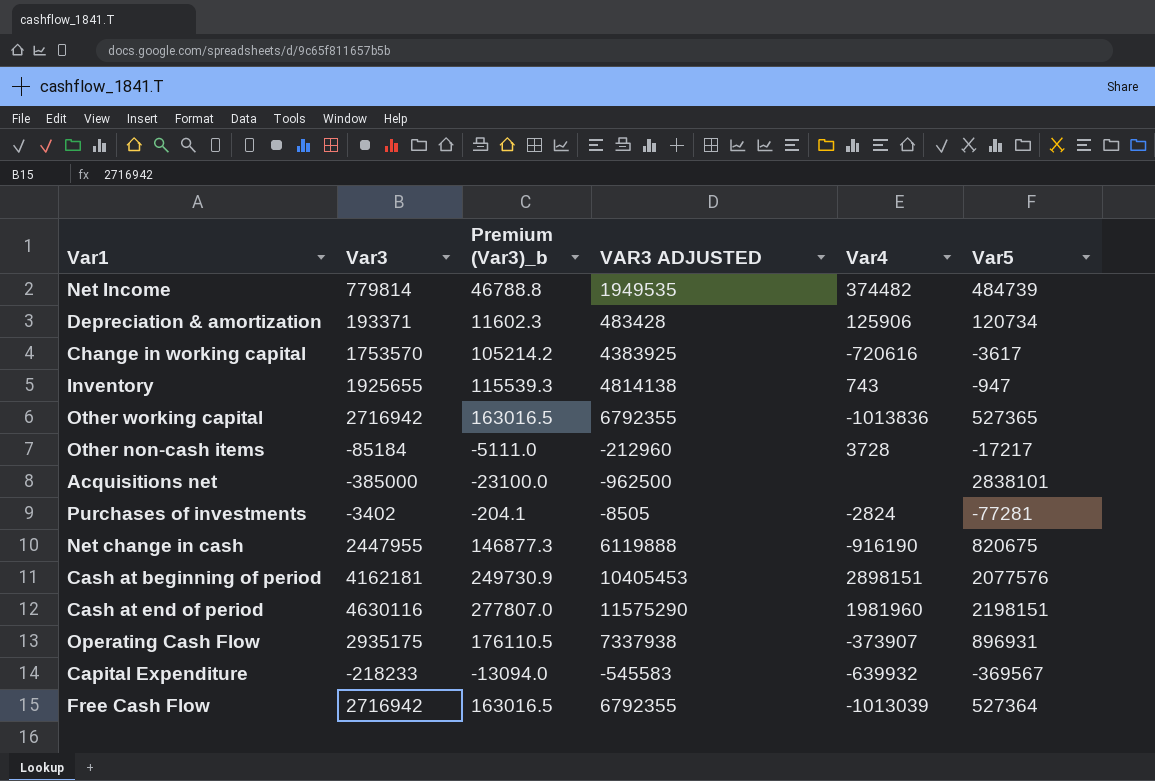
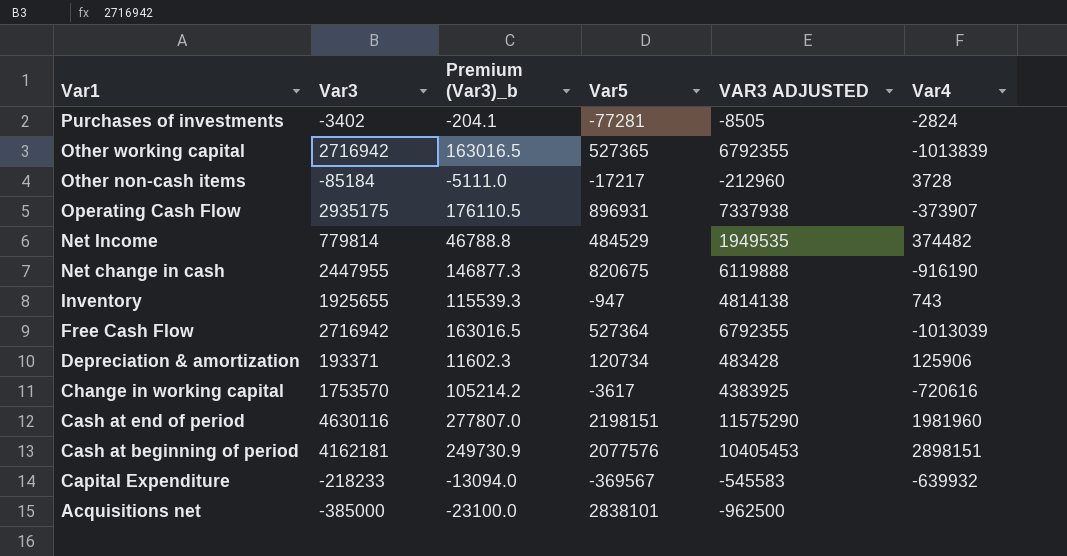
row order: none -> Var1 descending
column Var5 | position: 6 -> 4
Other working capital | Var4: -1013836 -> -1013839
Net Income | Var5: 484739 -> 484529

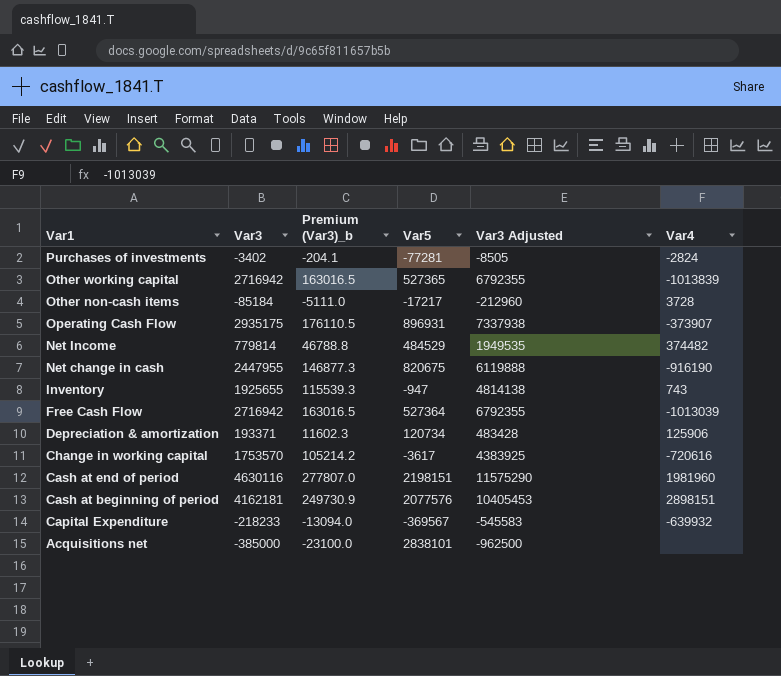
column name: VAR3 ADJUSTED -> Var3 Adjusted

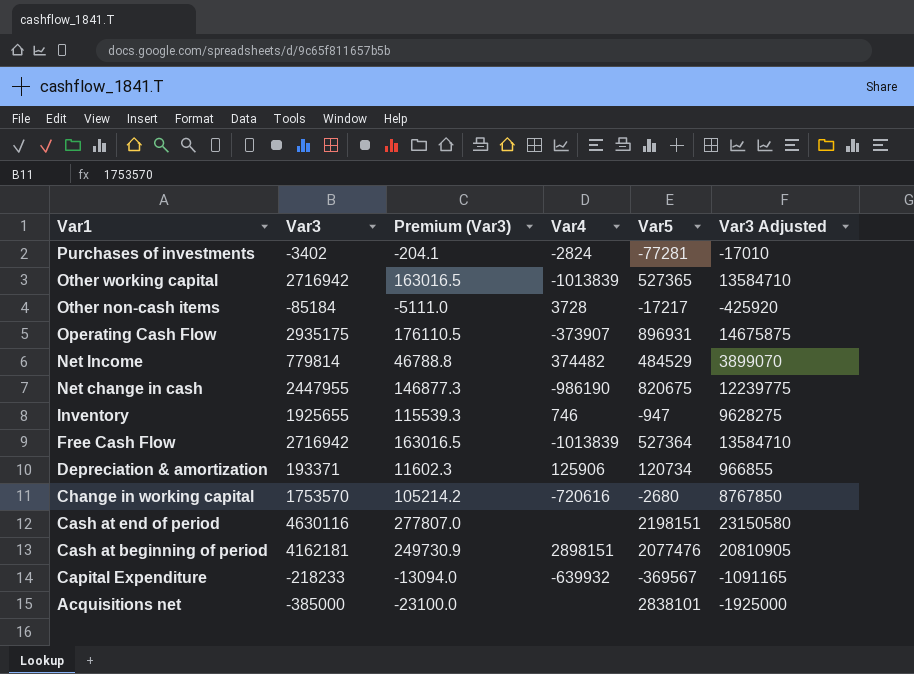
column name: Premium (Var3)_b -> Premium (Var3)
column Var4 | position: 6 -> 4
column Var3 Adjusted | formula: [Var3] * 2.5 -> [Var3] * 5
Net change in cash | Var4: -916190 -> -986190
Inventory | Var4: 743 -> 746
Free Cash Flow | Var4: -1013039 -> -1013839
Change in working capital | Var5: -3617 -> -2680
Cash at end of period | Var4: 1981960 -> none
Cash at beginning of period | Var5: 2077576 -> 2077476

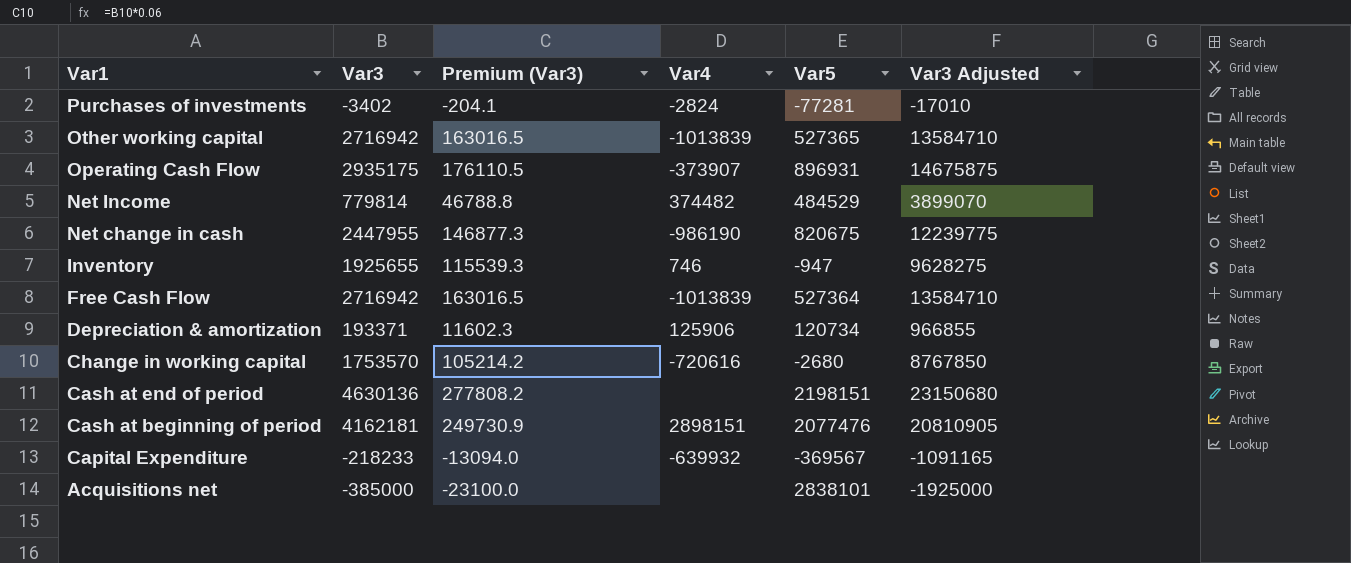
row Other non-cash items: -85184 | -5111.0 | 3728 | -17217 | -425920 -> none
Cash at end of period | Var3: 4630116 -> 4630136
Cash at end of period | Premium (Var3): 277807.0 -> 277808.2
Cash at end of period | Var3 Adjusted: 23150580 -> 23150680

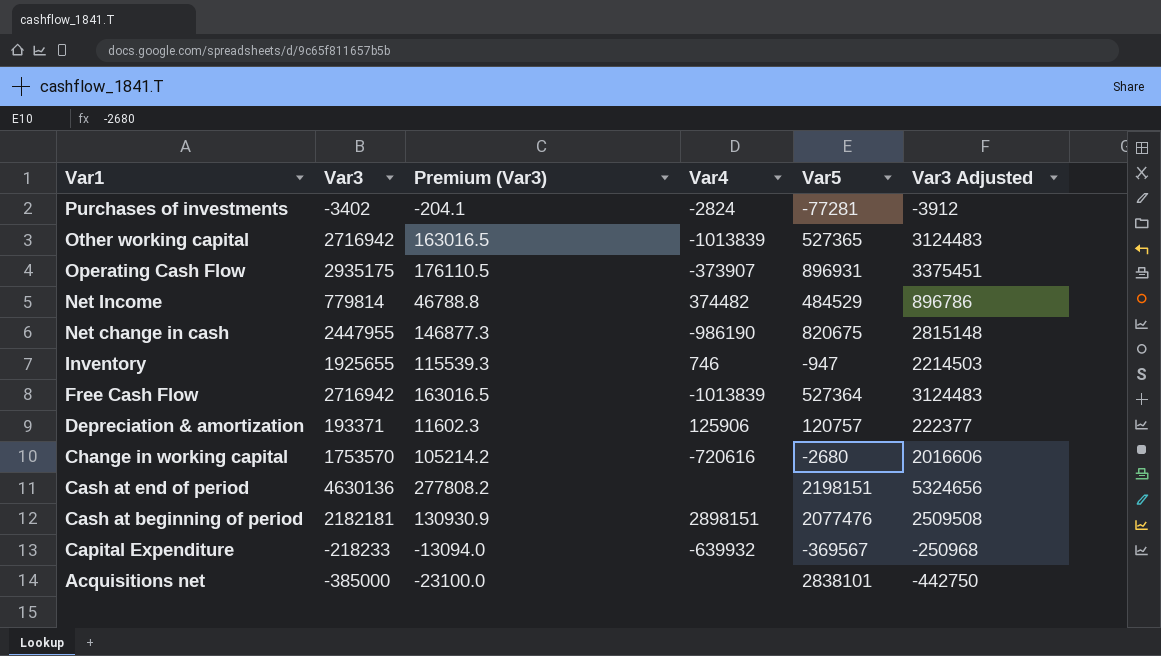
column Var3 Adjusted | formula: [Var3] * 5 -> [Var3] * 1.15
Depreciation & amortization | Var5: 120734 -> 120757
Cash at beginning of period | Var3: 4162181 -> 2182181
Cash at beginning of period | Premium (Var3): 249730.9 -> 130930.9

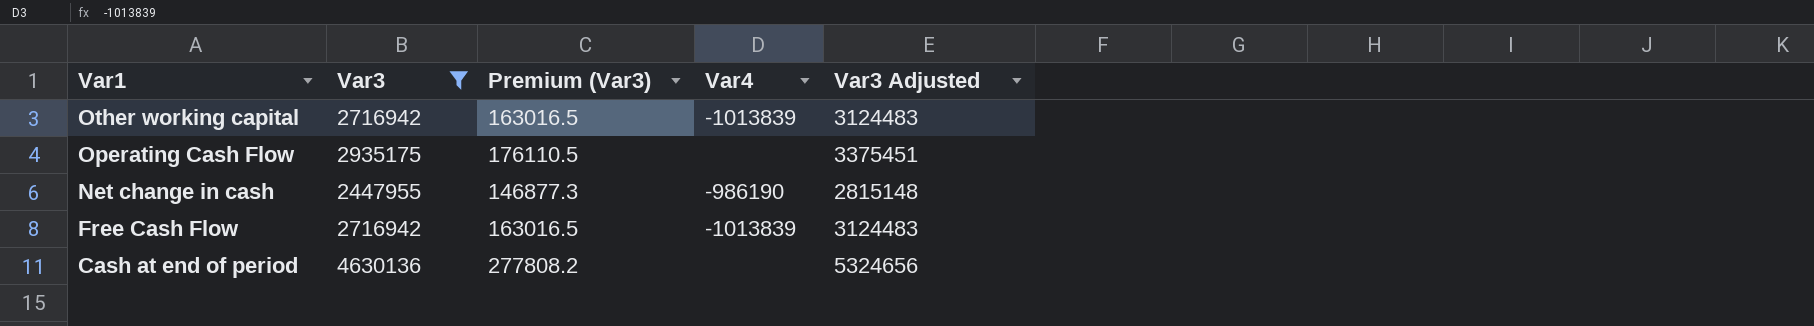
filter: none -> Var3 >= 2447955
column Var5 | position: 5 -> none
Operating Cash Flow | Var4: -373907 -> none

